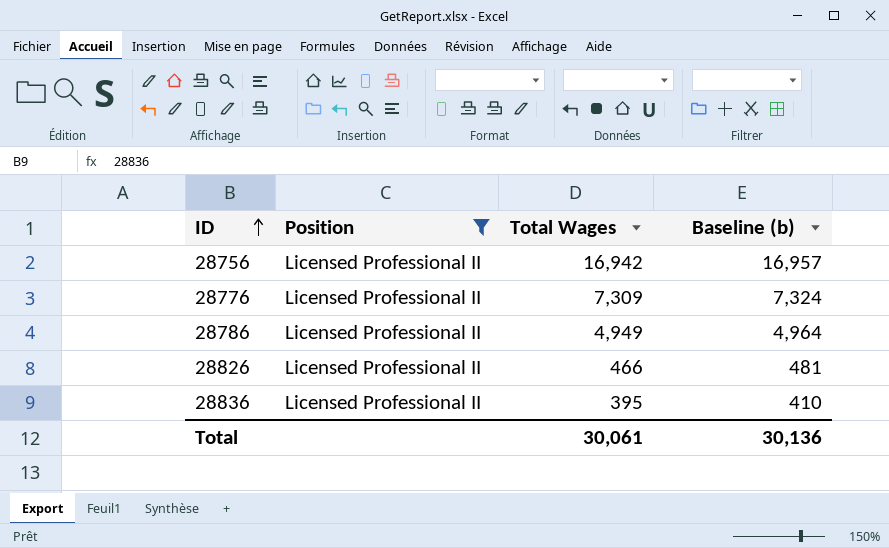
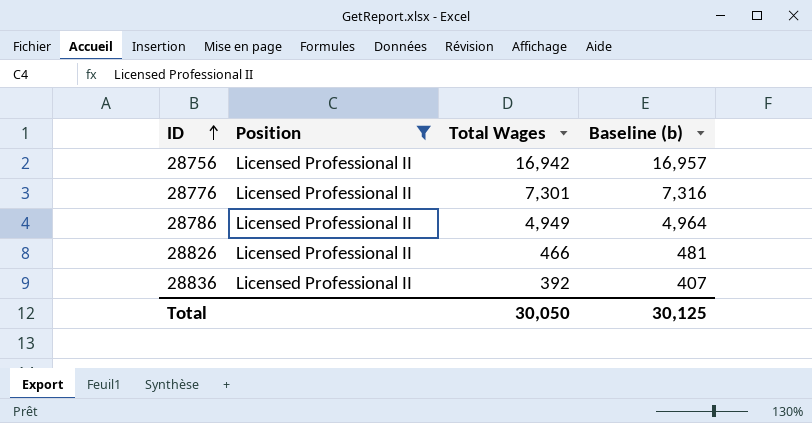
28776 | Total Wages: 7,309 -> 7,301
28776 | Baseline (b): 7,324 -> 7,316
28836 | Total Wages: 395 -> 392
28836 | Baseline (b): 410 -> 407
Total | Total Wages: 30,061 -> 30,050
Total | Baseline (b): 30,136 -> 30,125

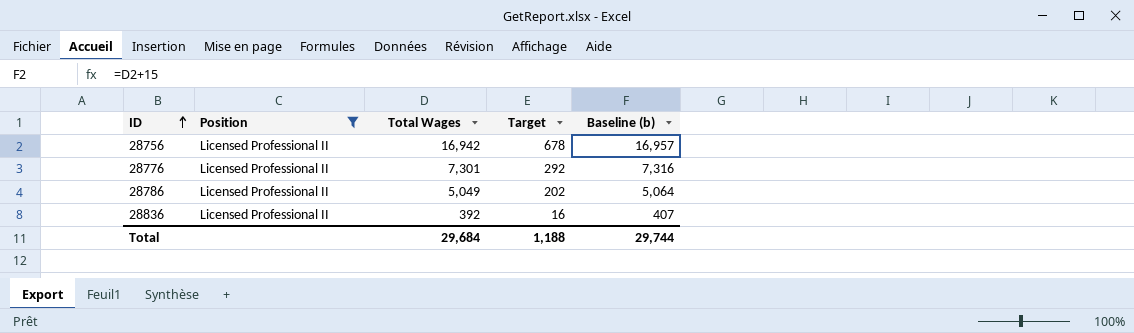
column Target | formula: none -> [Total Wages] * 0.04
row 28826: Licensed Professional II | 466 | 481 -> none
28786 | Total Wages: 4,949 -> 5,049
28786 | Baseline (b): 4,964 -> 5,064
Total | Total Wages: 30,050 -> 29,684
Total | Baseline (b): 30,125 -> 29,744

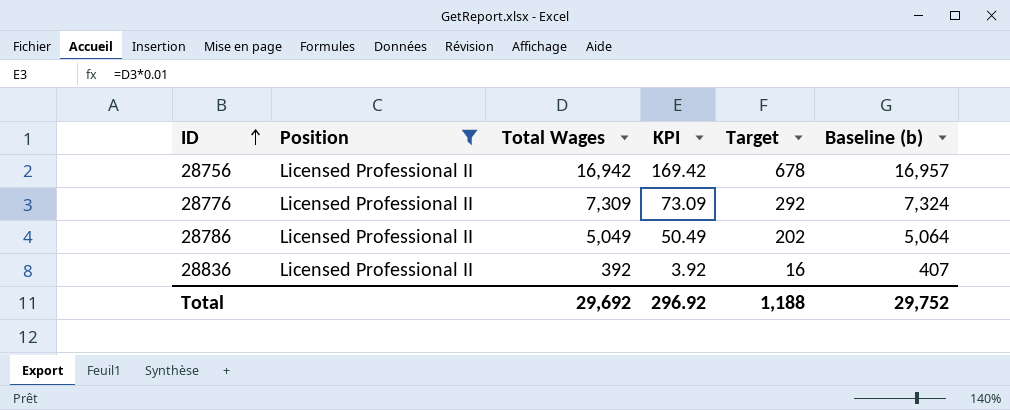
column KPI | formula: none -> [Total Wages] * 0.01
28776 | Total Wages: 7,301 -> 7,309
28776 | Baseline (b): 7,316 -> 7,324
Total | Total Wages: 29,684 -> 29,692
Total | Baseline (b): 29,744 -> 29,752

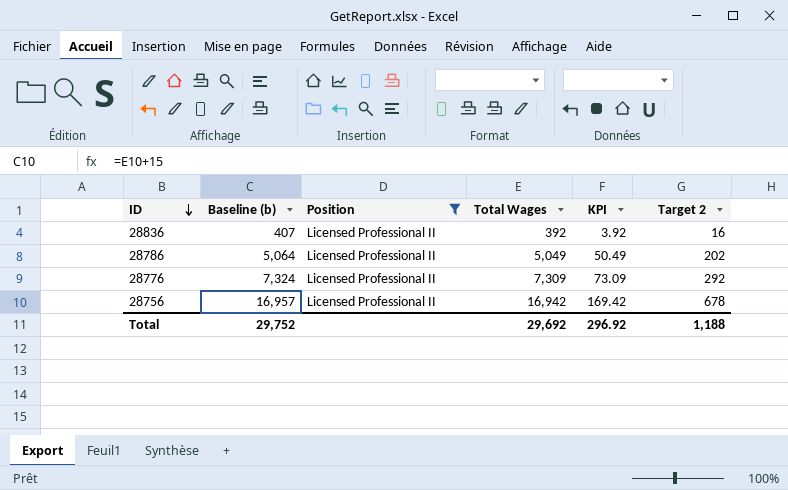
row order: ID ascending -> ID descending
column Baseline (b) | position: 6 -> 2
column name: Target -> Target 2

